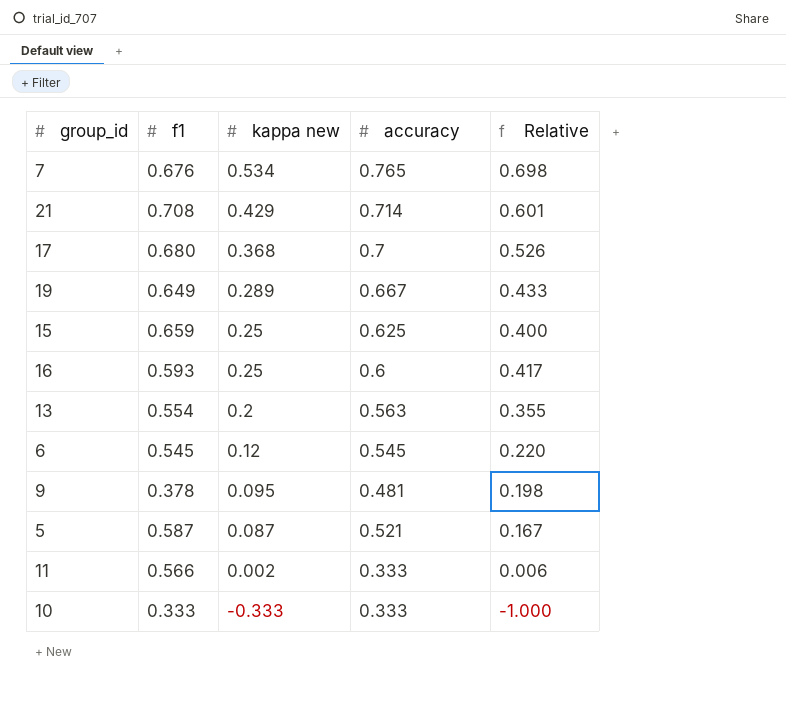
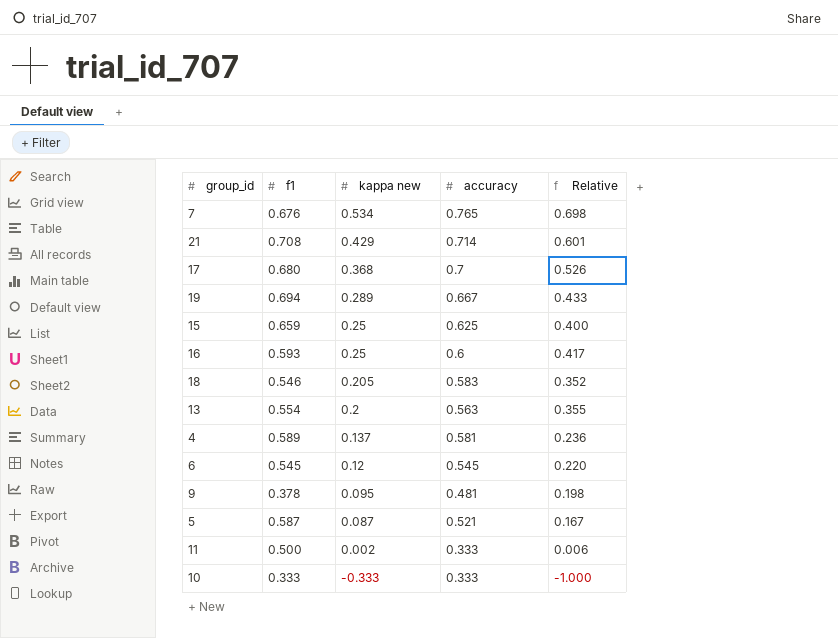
19 | f1: 0.649 -> 0.694
row 18: none -> 0.546 | 0.205 | 0.583 | 0.352
row 4: none -> 0.589 | 0.137 | 0.581 | 0.236
11 | f1: 0.566 -> 0.500

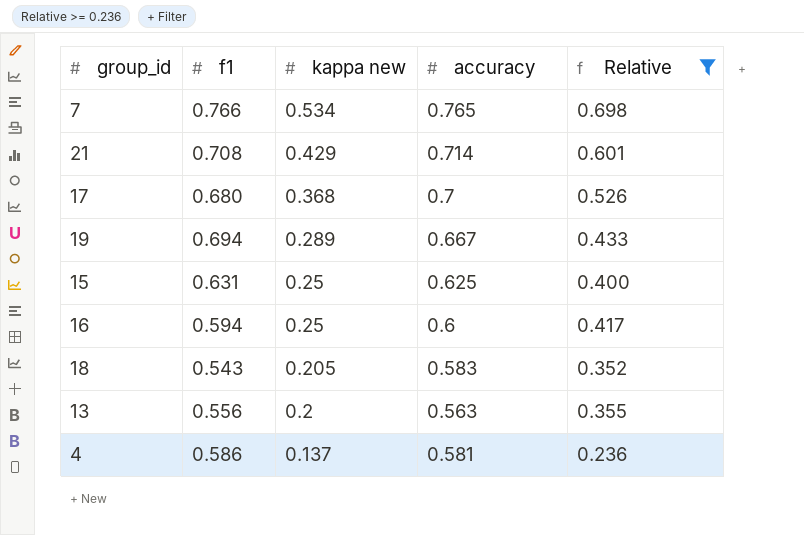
filter: none -> Relative >= 0.236
7 | f1: 0.676 -> 0.766
15 | f1: 0.659 -> 0.631
16 | f1: 0.593 -> 0.594
18 | f1: 0.546 -> 0.543
13 | f1: 0.554 -> 0.556
4 | f1: 0.589 -> 0.586

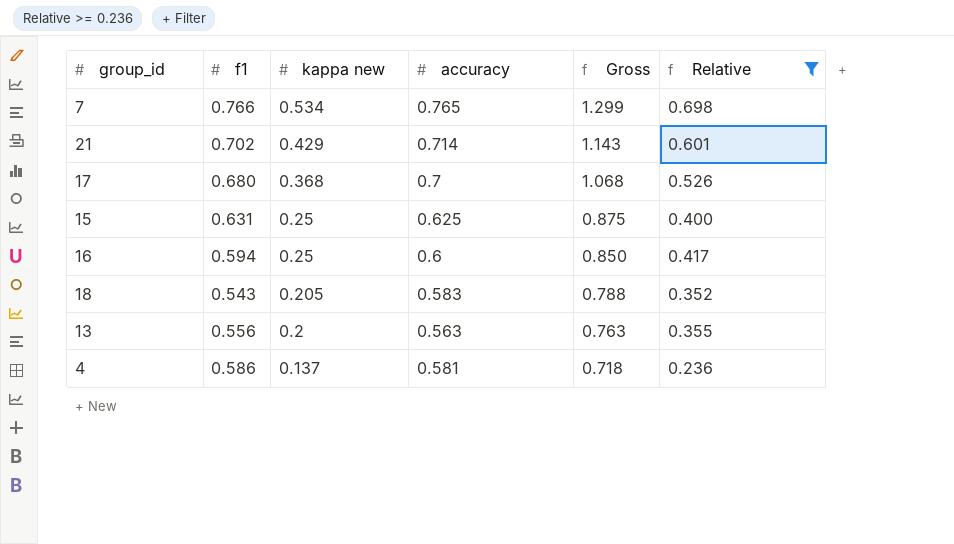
column Gross | formula: none -> [kappa new] + [accuracy]
row 19: 0.694 | 0.289 | 0.667 | 0.433 -> none
21 | f1: 0.708 -> 0.702

